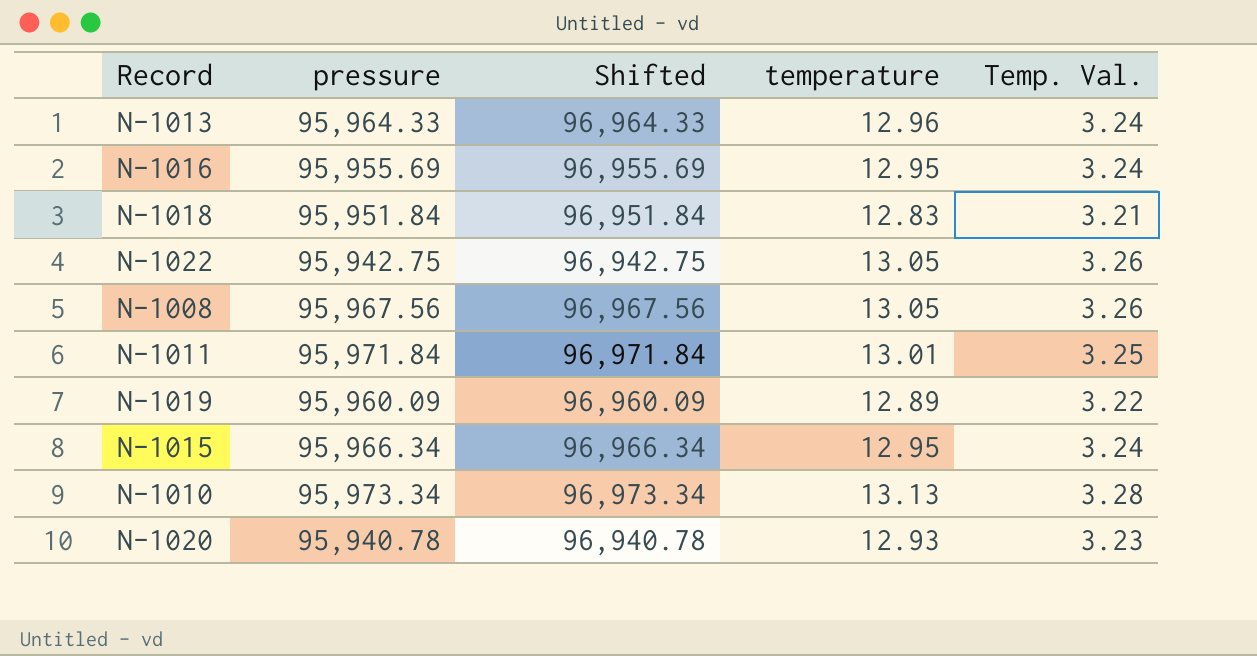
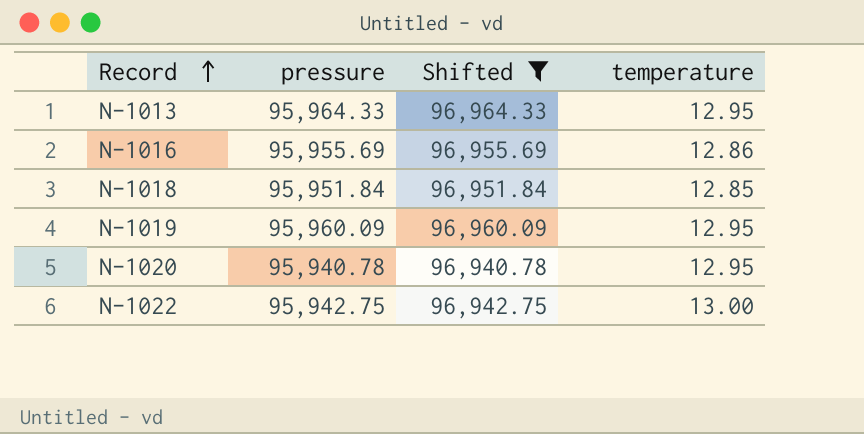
filter: none -> Shifted <= 96,964.33
row order: none -> Record ascending
column Temp. Val. | formula: [temperature] * 0.25 -> none
N-1013 | temperature: 12.96 -> 12.95
N-1016 | temperature: 12.95 -> 12.86
N-1018 | temperature: 12.83 -> 12.85
N-1019 | temperature: 12.89 -> 12.95
N-1020 | temperature: 12.93 -> 12.95
N-1022 | temperature: 13.05 -> 13.00

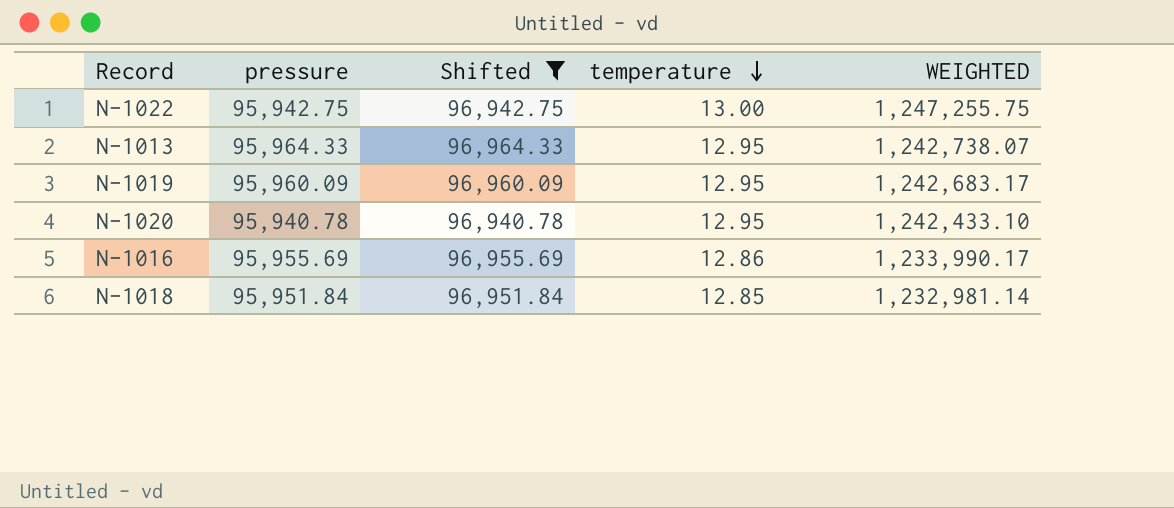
row order: Record ascending -> temperature descending
column WEIGHTED | formula: none -> [pressure] * [temperature]

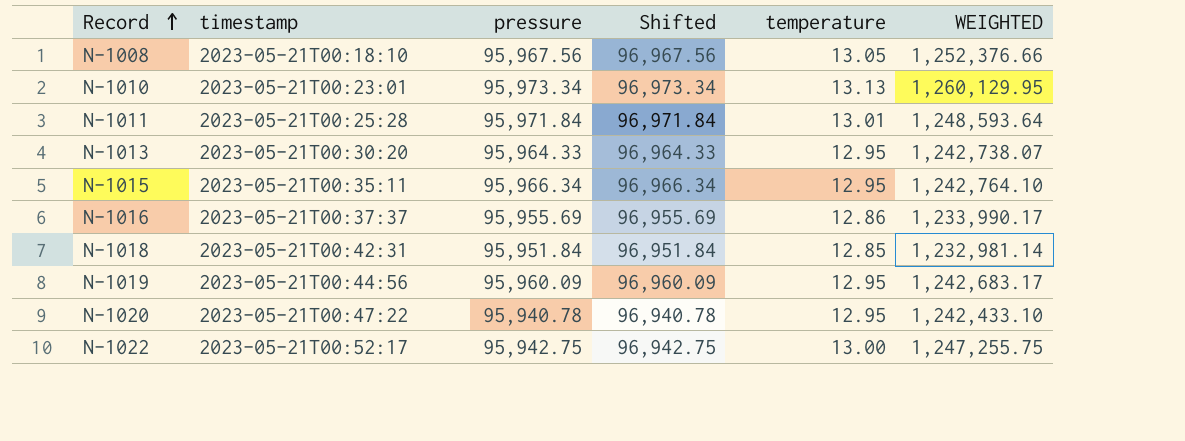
filter: Shifted <= 96,964.33 -> none
row order: temperature descending -> Record ascending
column timestamp | position: none -> 2

